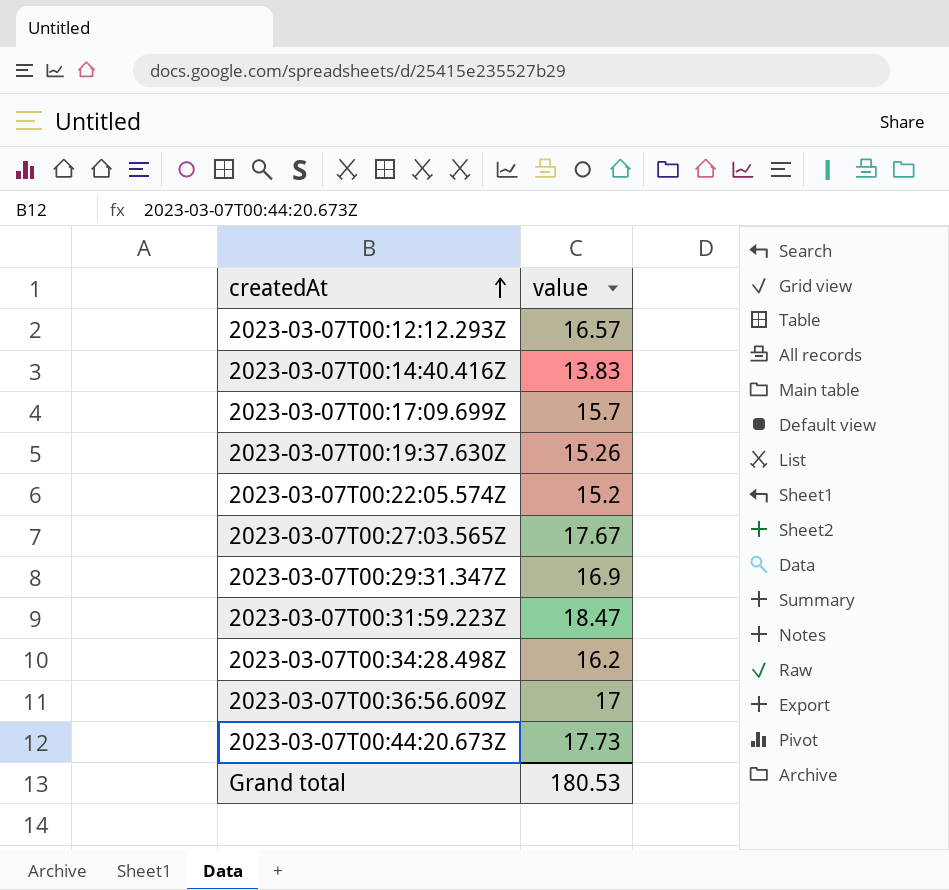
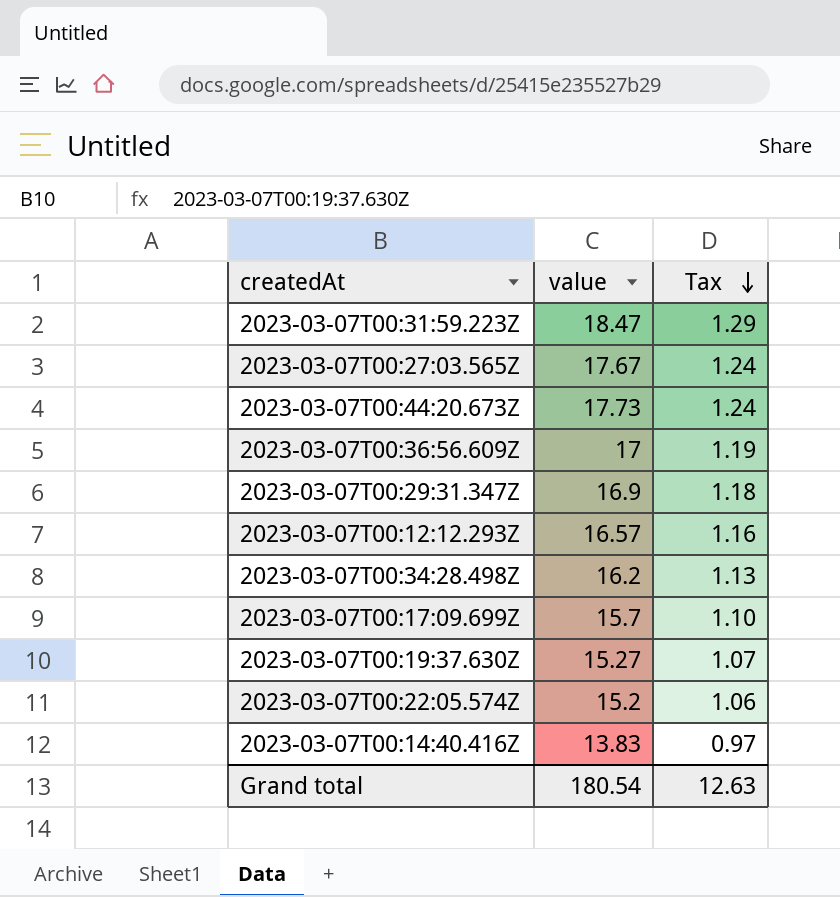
row order: createdAt ascending -> Tax descending
column Tax | formula: none -> [value] * 0.07
2023-03-07T00:19:37.630Z | value: 15.26 -> 15.27
Grand total | value: 180.53 -> 180.54

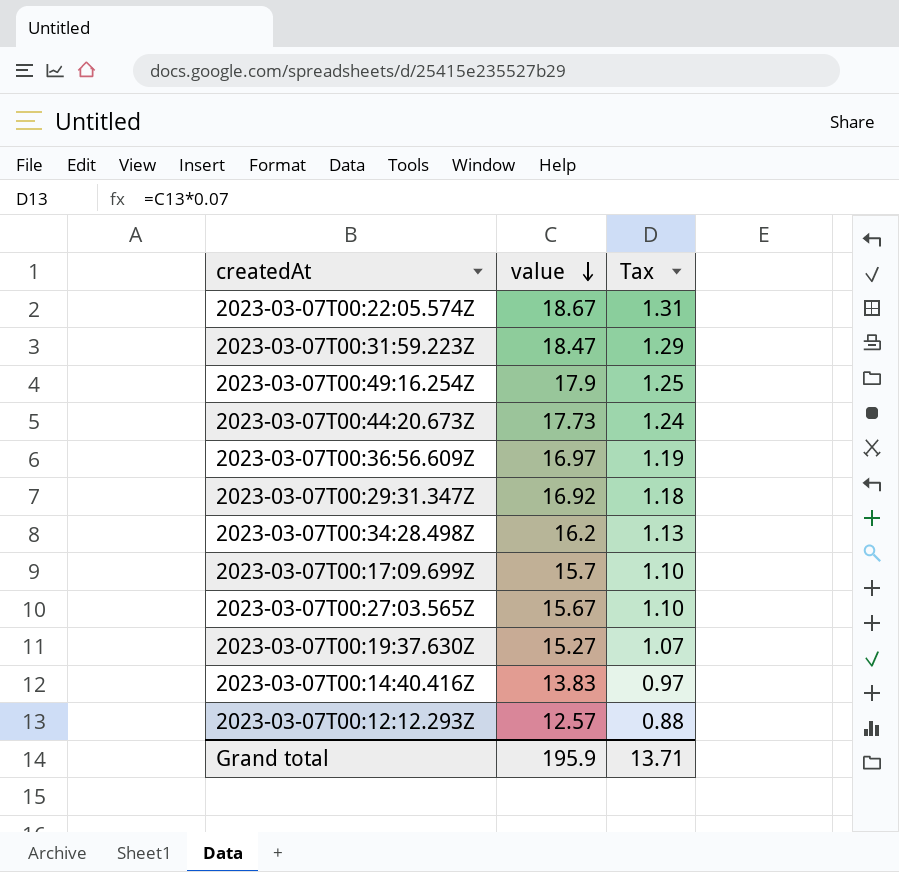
row order: Tax descending -> value descending
2023-03-07T00:22:05.574Z | value: 15.2 -> 18.67
2023-03-07T00:22:05.574Z | Tax: 1.06 -> 1.31
row 2023-03-07T00:49:16.254Z: none -> 17.9 | 1.25
2023-03-07T00:36:56.609Z | value: 17 -> 16.97
2023-03-07T00:29:31.347Z | value: 16.9 -> 16.92
2023-03-07T00:27:03.565Z | value: 17.67 -> 15.67
2023-03-07T00:27:03.565Z | Tax: 1.24 -> 1.10
2023-03-07T00:12:12.293Z | value: 16.57 -> 12.57
2023-03-07T00:12:12.293Z | Tax: 1.16 -> 0.88
Grand total | value: 180.54 -> 195.9
Grand total | Tax: 12.63 -> 13.71

